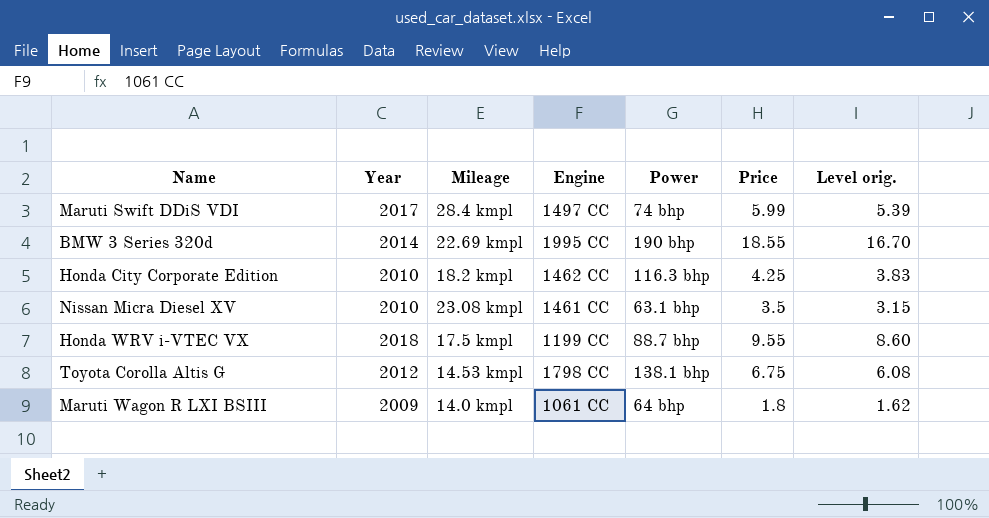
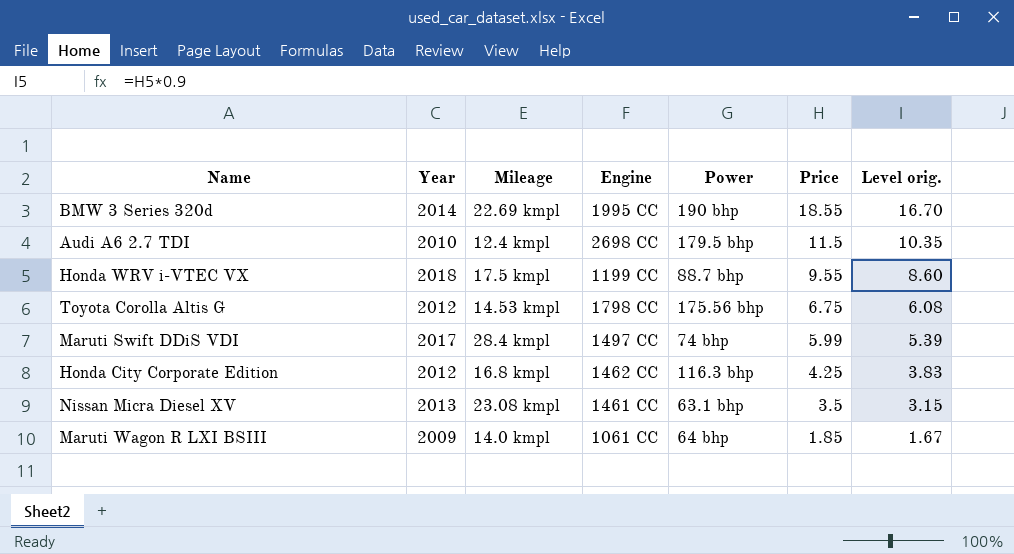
row order: none -> Price descending
row Audi A6 2.7 TDI: none -> 2010 | 12.4 kmpl | 2698 CC | 179.5 bhp | 11.5 | 10.35
Toyota Corolla Altis G | Power: 138.1 bhp -> 175.56 bhp
Honda City Corporate Edition | Year: 2010 -> 2012
Honda City Corporate Edition | Mileage: 18.2 kmpl -> 16.8 kmpl
Nissan Micra Diesel XV | Year: 2010 -> 2013
Maruti Wagon R LXI BSIII | Price: 1.8 -> 1.85
Maruti Wagon R LXI BSIII | Level orig.: 1.62 -> 1.67

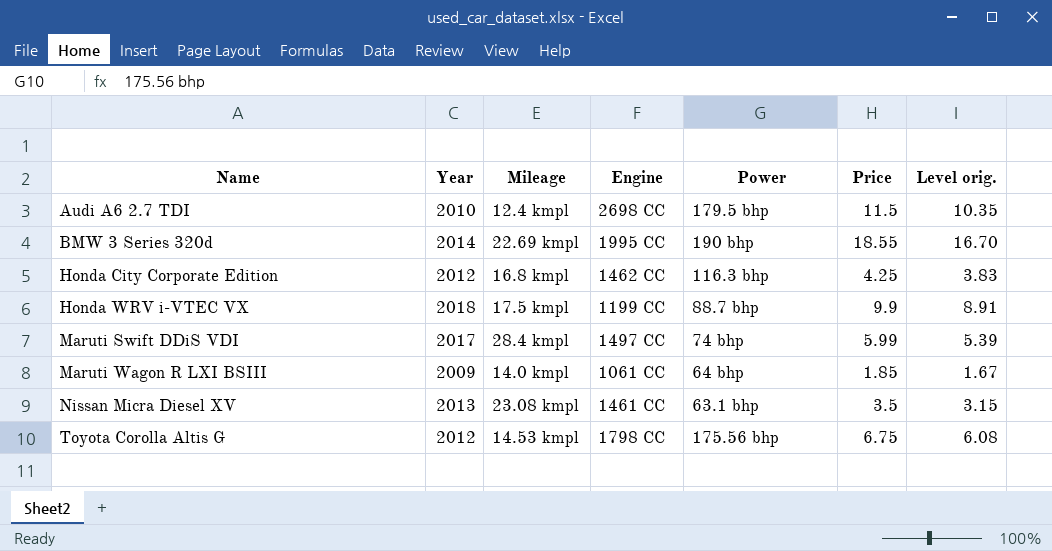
row order: Price descending -> Name ascending
Honda WRV i-VTEC VX | Price: 9.55 -> 9.9
Honda WRV i-VTEC VX | Level orig.: 8.60 -> 8.91

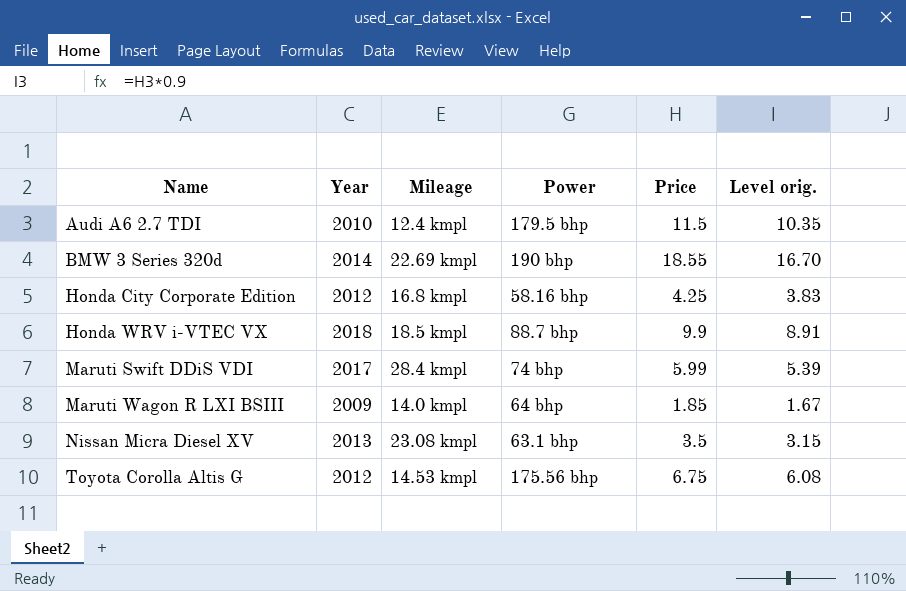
column Engine | position: 4 -> none
Honda City Corporate Edition | Power: 116.3 bhp -> 58.16 bhp
Honda WRV i-VTEC VX | Mileage: 17.5 kmpl -> 18.5 kmpl

